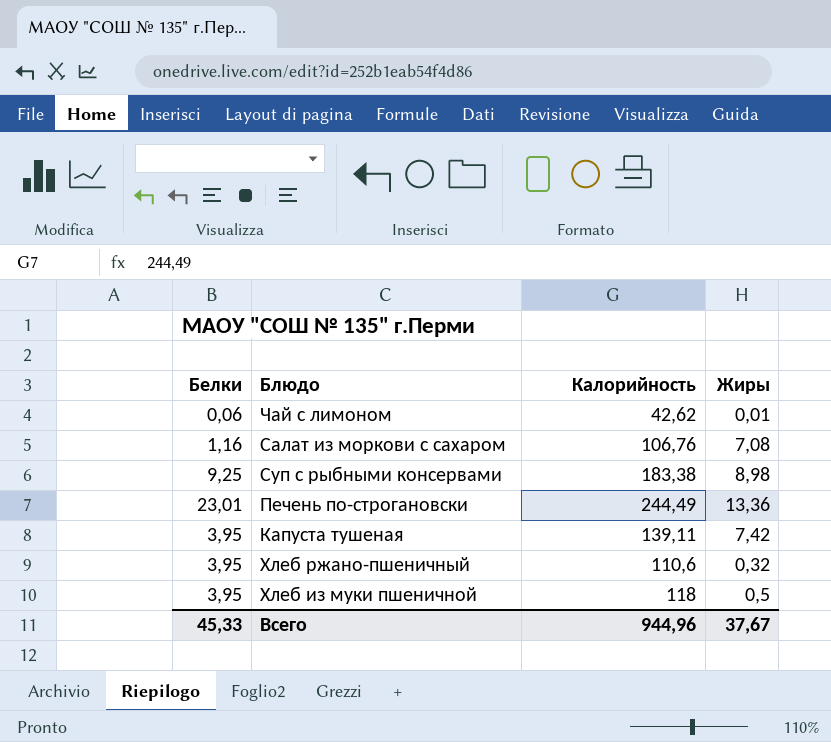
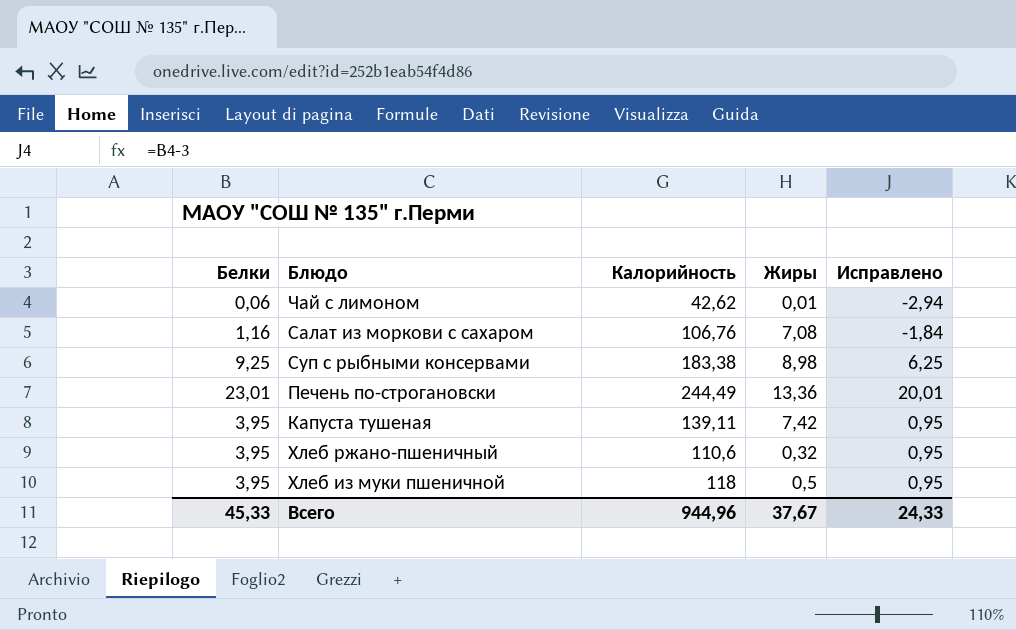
column Исправлено | formula: none -> [Белки] - 3

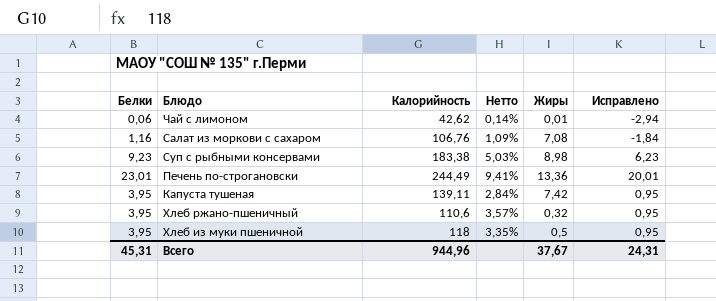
column Нетто | formula: none -> [Белки] / [Калорийность]
Суп с рыбными консервами | Белки: 9,25 -> 9,23
Суп с рыбными консервами | Исправлено: 6,25 -> 6,23
Всего | Белки: 45,33 -> 45,31
Всего | Исправлено: 24,33 -> 24,31

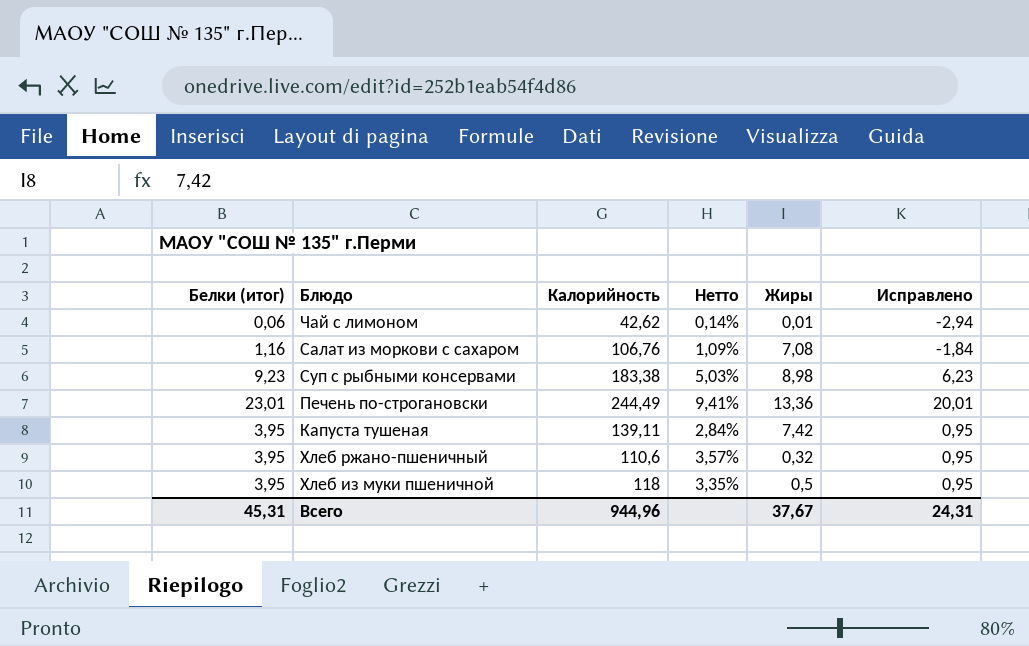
column name: Белки -> Белки (итог)

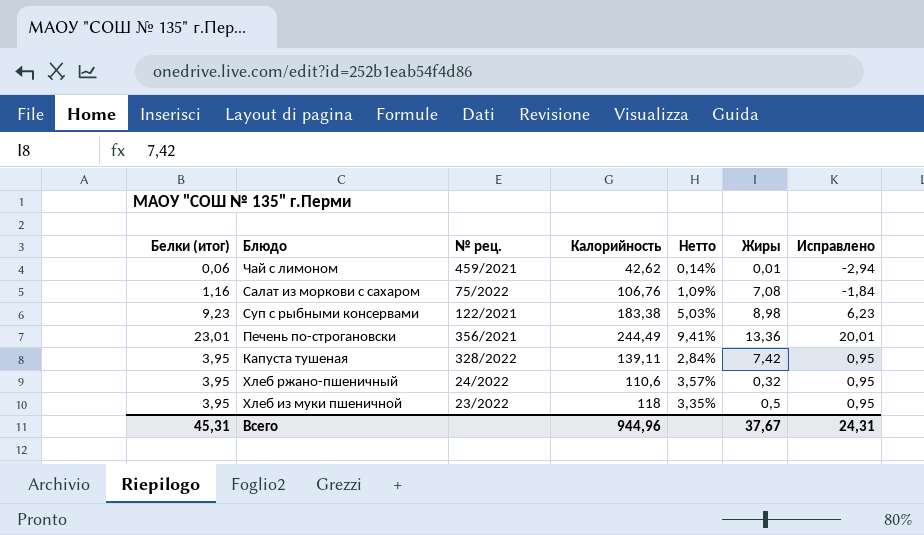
column № рец. | position: none -> 3

